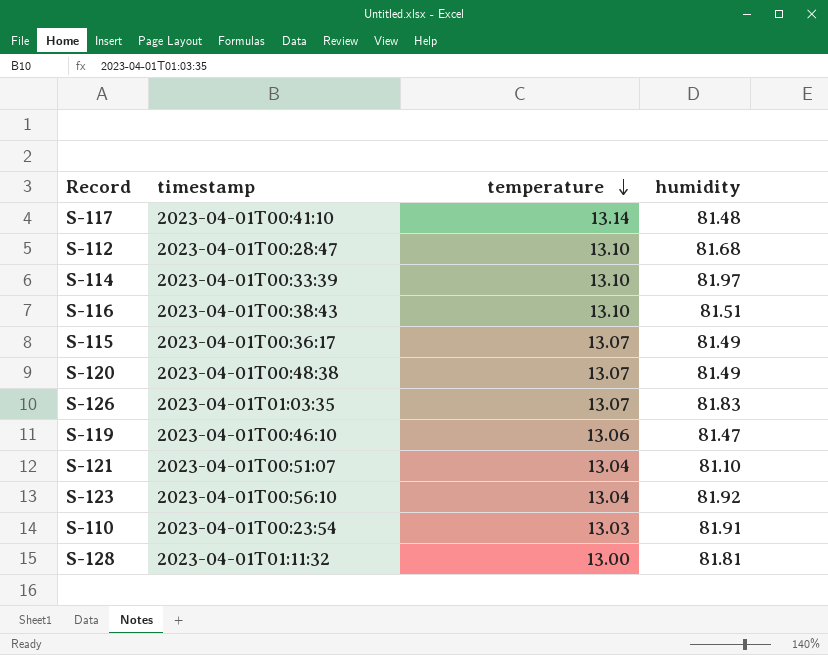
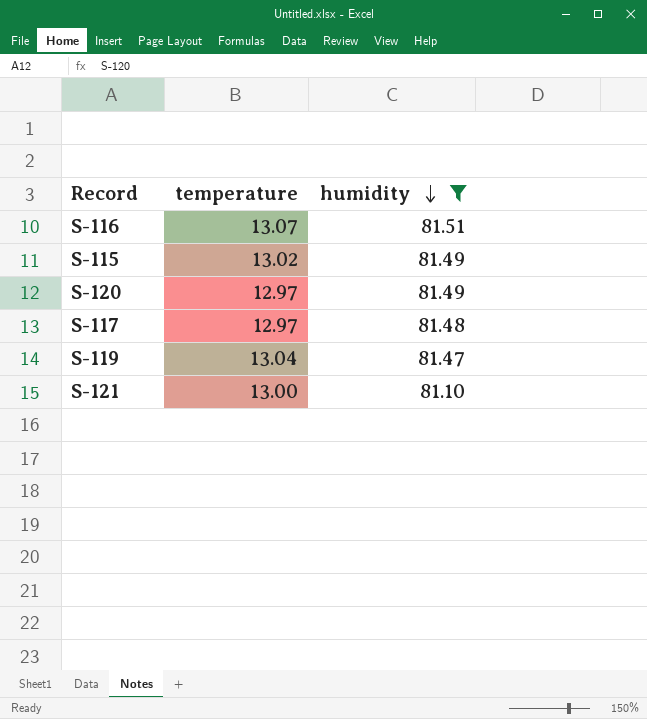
filter: none -> humidity <= 81.51
row order: temperature descending -> humidity descending
column timestamp | position: 2 -> none
S-116 | temperature: 13.10 -> 13.07
S-115 | temperature: 13.07 -> 13.02
S-120 | temperature: 13.07 -> 12.97
S-117 | temperature: 13.14 -> 12.97
S-119 | temperature: 13.06 -> 13.04
S-121 | temperature: 13.04 -> 13.00

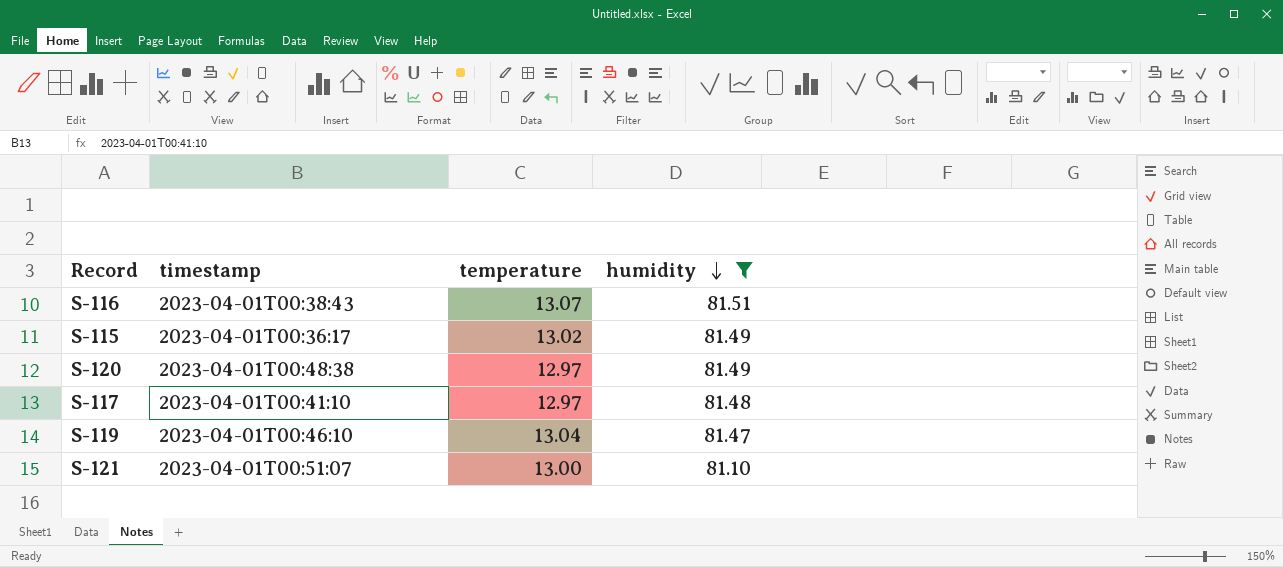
column timestamp | position: none -> 2

